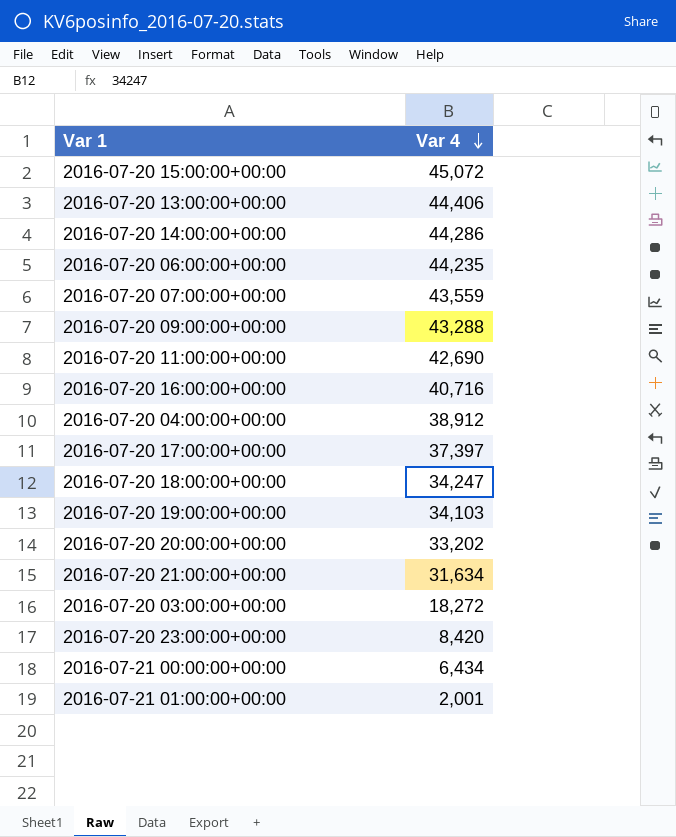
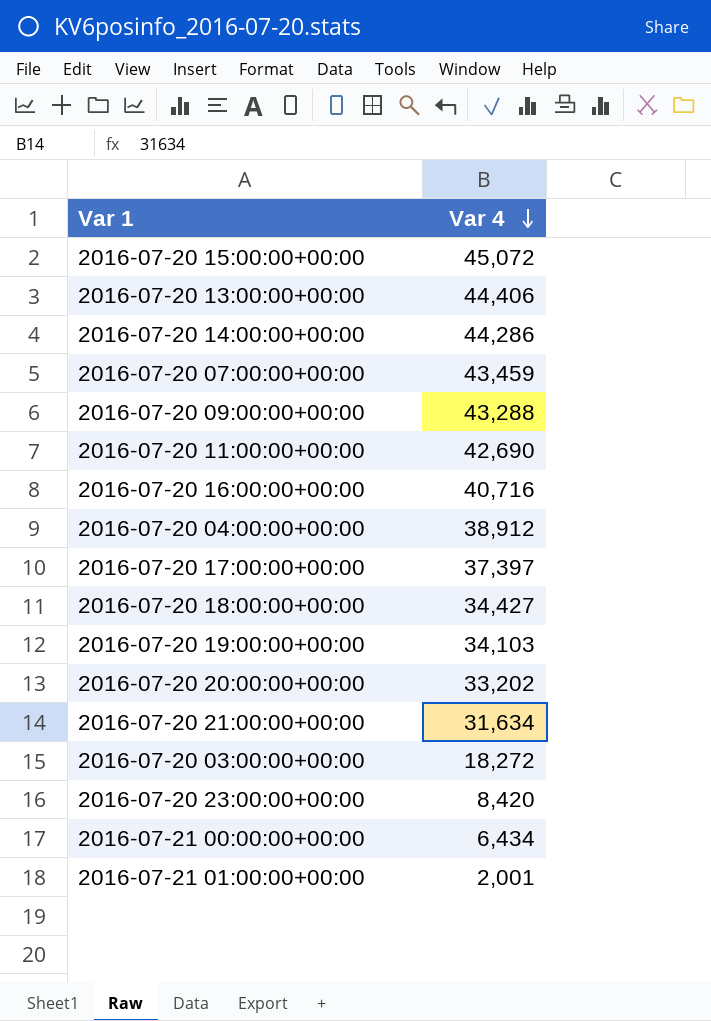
row 2016-07-20 06:00:00+00:00: 44,235 -> none
2016-07-20 07:00:00+00:00 | Var 4: 43,559 -> 43,459
2016-07-20 18:00:00+00:00 | Var 4: 34,247 -> 34,427

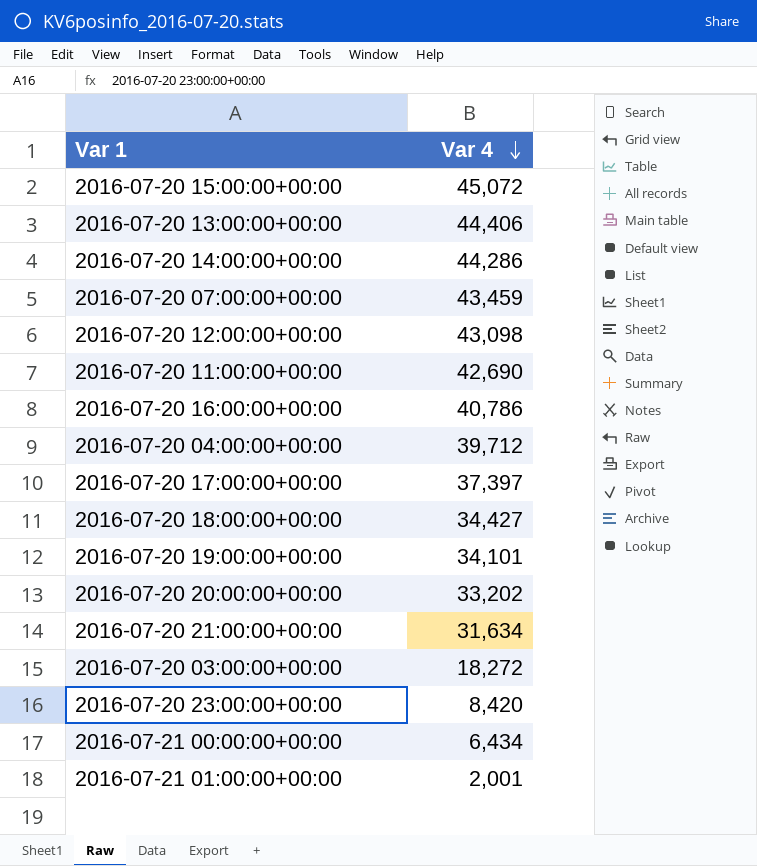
row 2016-07-20 09:00:00+00:00: 43,288 -> none
row 2016-07-20 12:00:00+00:00: none -> 43,098
2016-07-20 16:00:00+00:00 | Var 4: 40,716 -> 40,786
2016-07-20 04:00:00+00:00 | Var 4: 38,912 -> 39,712
2016-07-20 19:00:00+00:00 | Var 4: 34,103 -> 34,101

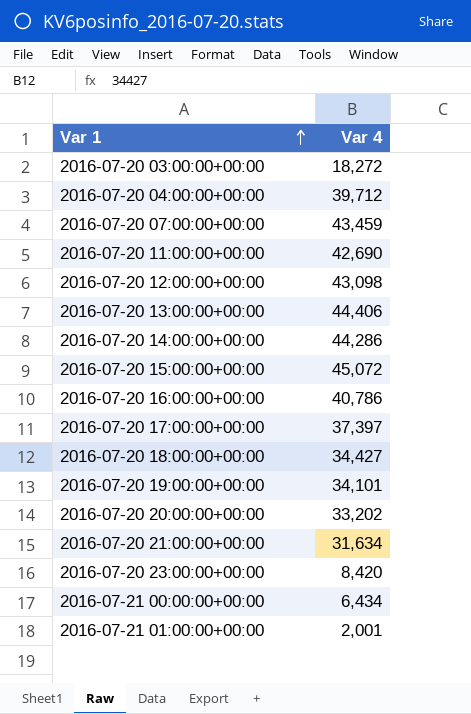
row order: Var 4 descending -> Var 1 ascending

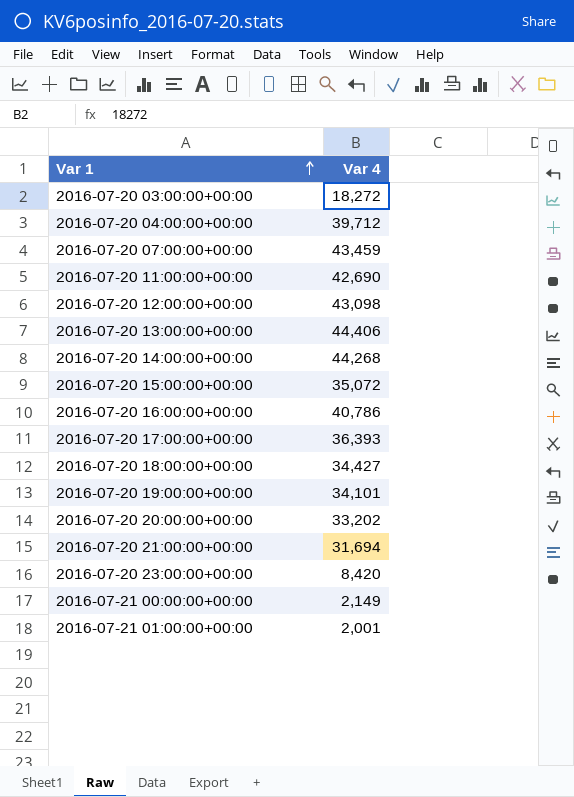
2016-07-20 14:00:00+00:00 | Var 4: 44,286 -> 44,268
2016-07-20 15:00:00+00:00 | Var 4: 45,072 -> 35,072
2016-07-20 17:00:00+00:00 | Var 4: 37,397 -> 36,393
2016-07-20 21:00:00+00:00 | Var 4: 31,634 -> 31,694
2016-07-21 00:00:00+00:00 | Var 4: 6,434 -> 2,149

